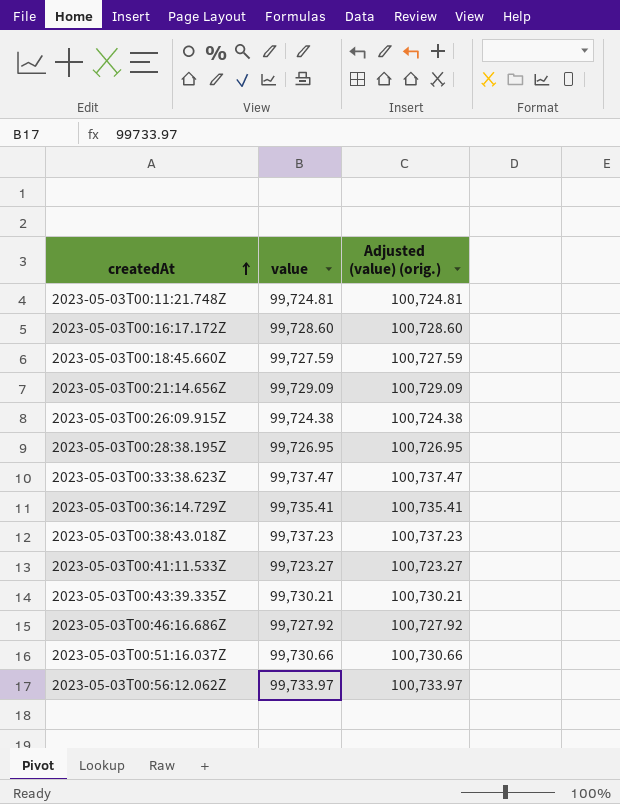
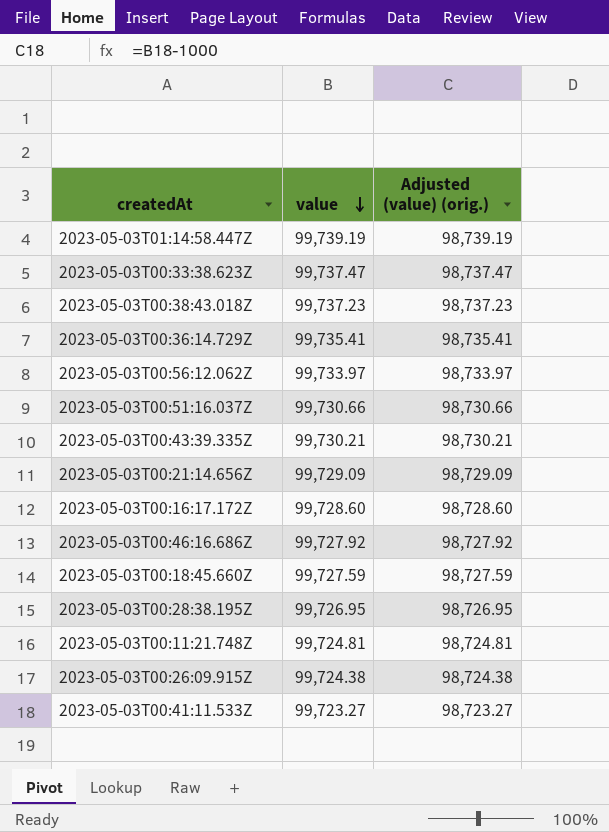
row order: createdAt ascending -> value descending
column Adjusted (value) (orig.) | formula: [value] + 1000 -> [value] - 1000
row 2023-05-03T01:14:58.447Z: none -> 99,739.19 | 98,739.19

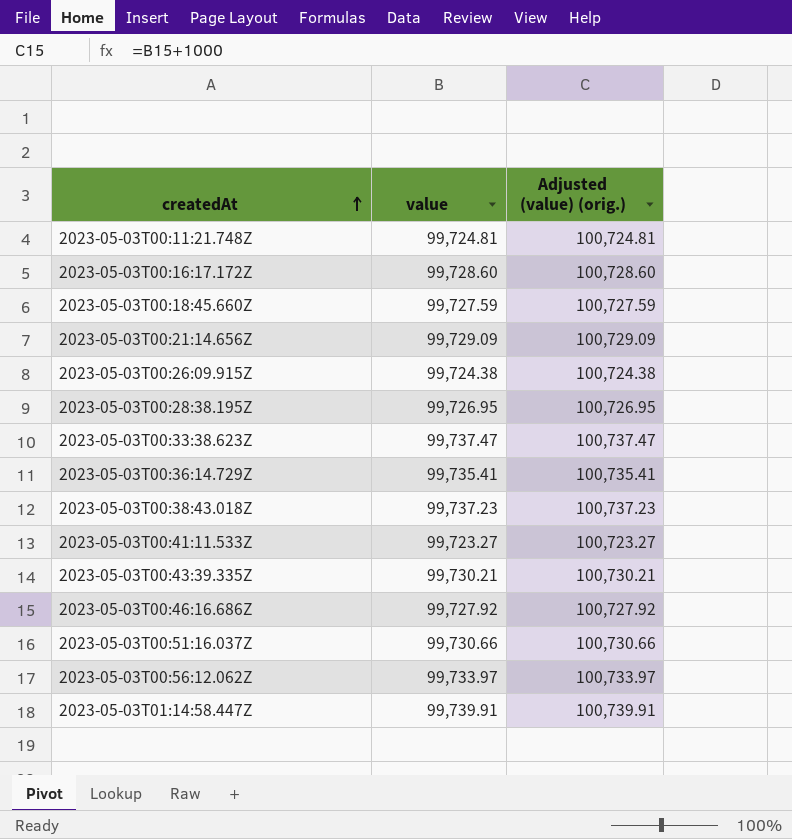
row order: value descending -> createdAt ascending
column Adjusted (value) (orig.) | formula: [value] - 1000 -> [value] + 1000
2023-05-03T01:14:58.447Z | value: 99,739.19 -> 99,739.91

